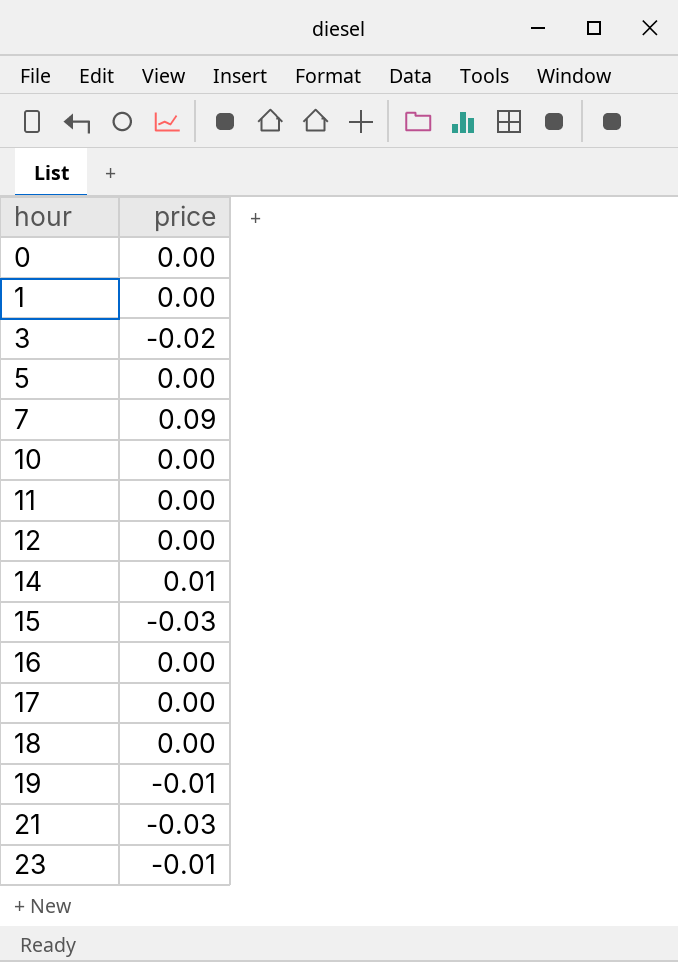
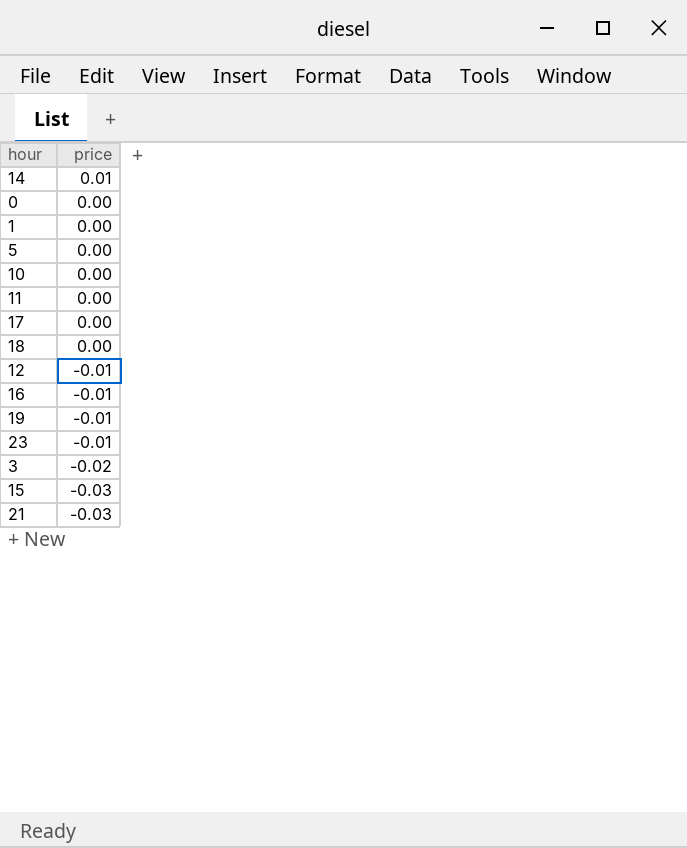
row order: hour ascending -> price descending
row 7: 0.09 -> none
12 | price: 0.00 -> -0.01
16 | price: 0.00 -> -0.01

